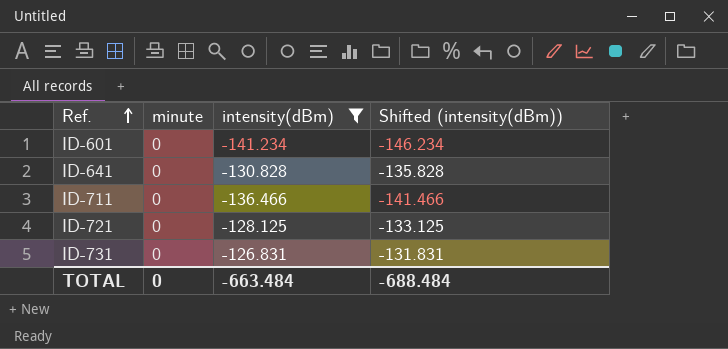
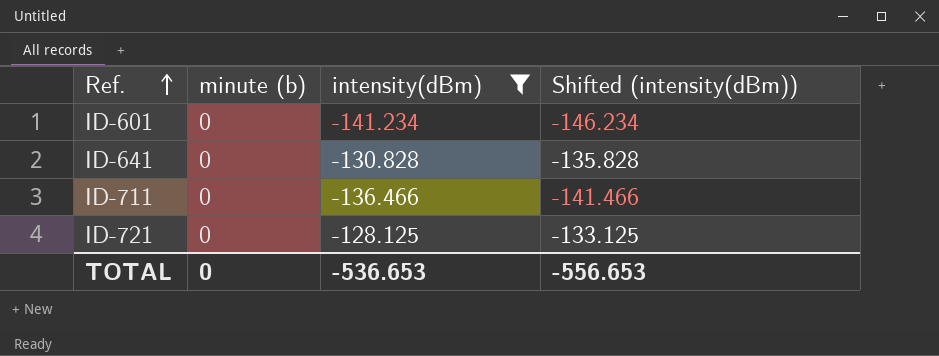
column name: minute -> minute (b)
row ID-731: 0 | -126.831 | -131.831 -> none
TOTAL | intensity(dBm): -663.484 -> -536.653
TOTAL | Shifted (intensity(dBm)): -688.484 -> -556.653

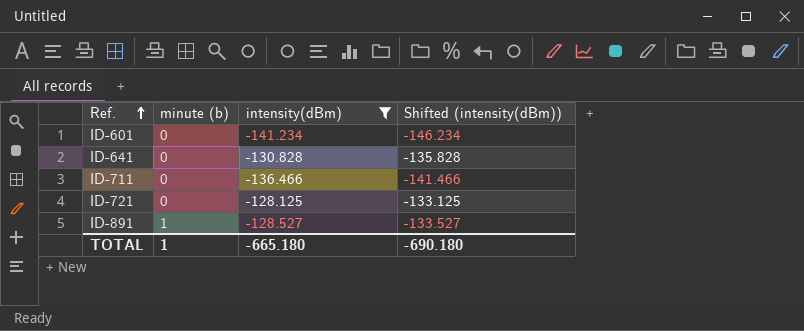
row ID-891: none -> 1 | -128.527 | -133.527
TOTAL | minute (b): 0 -> 1
TOTAL | intensity(dBm): -536.653 -> -665.180
TOTAL | Shifted (intensity(dBm)): -556.653 -> -690.180

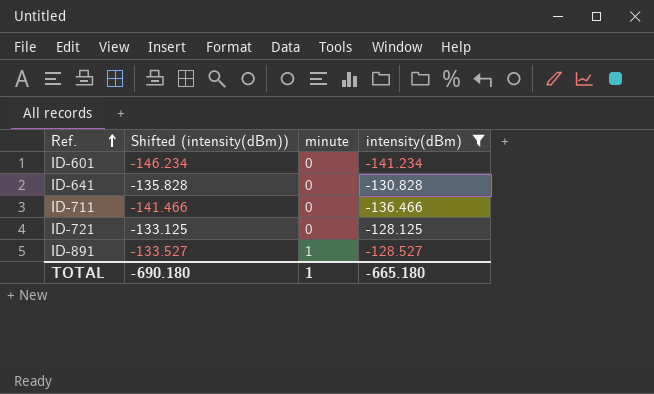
column Shifted (intensity(dBm)) | position: 4 -> 2
column name: minute (b) -> minute

